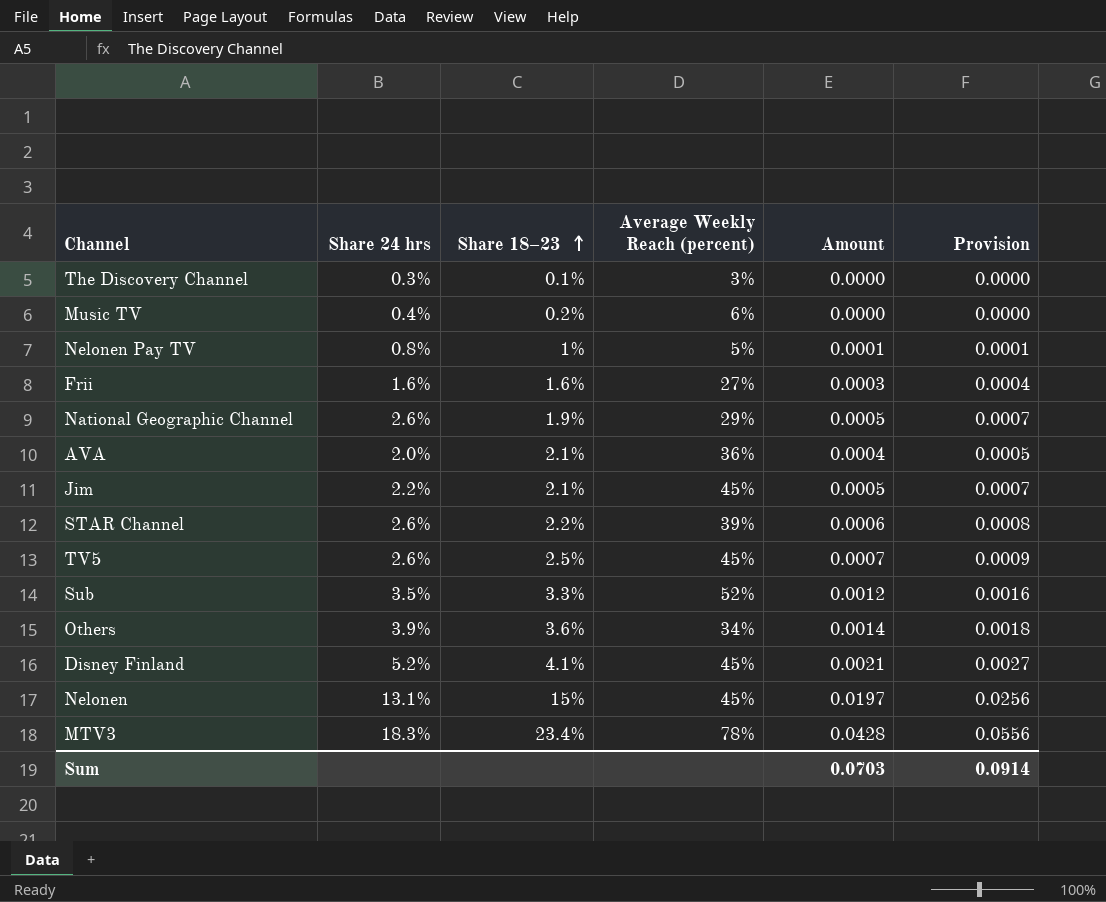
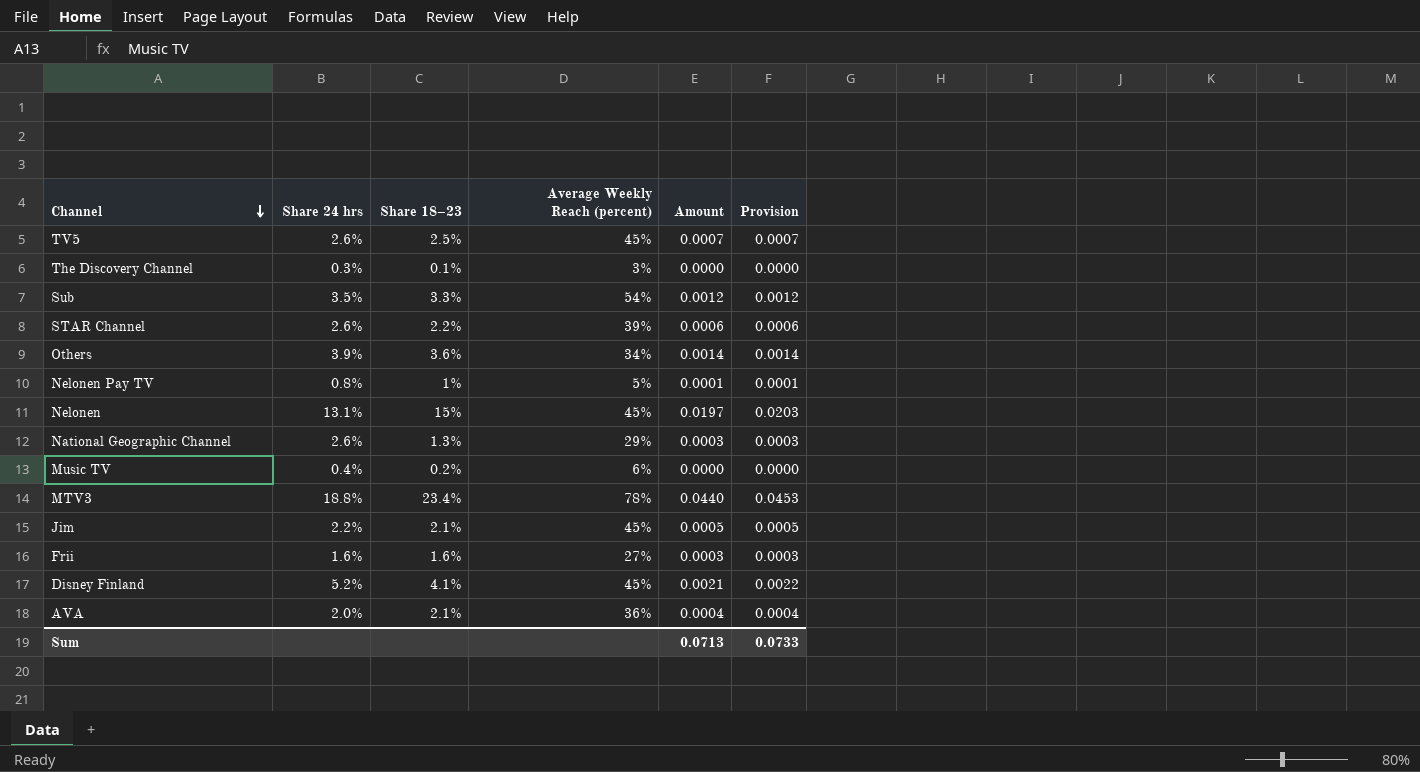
row order: Share 18–23 ascending -> Channel descending
column Provision | formula: [Amount] * 1.3 -> [Amount] * 1.03
Sub | Average Weekly Reach (percent): 52% -> 54%
National Geographic Channel | Share 18–23: 1.9% -> 1.3%
National Geographic Channel | Amount: 0.0005 -> 0.0003
MTV3 | Share 24 hrs: 18.3% -> 18.8%
MTV3 | Amount: 0.0428 -> 0.0440
Sum | Amount: 0.0703 -> 0.0713
Sum | Provision: 0.0914 -> 0.0733

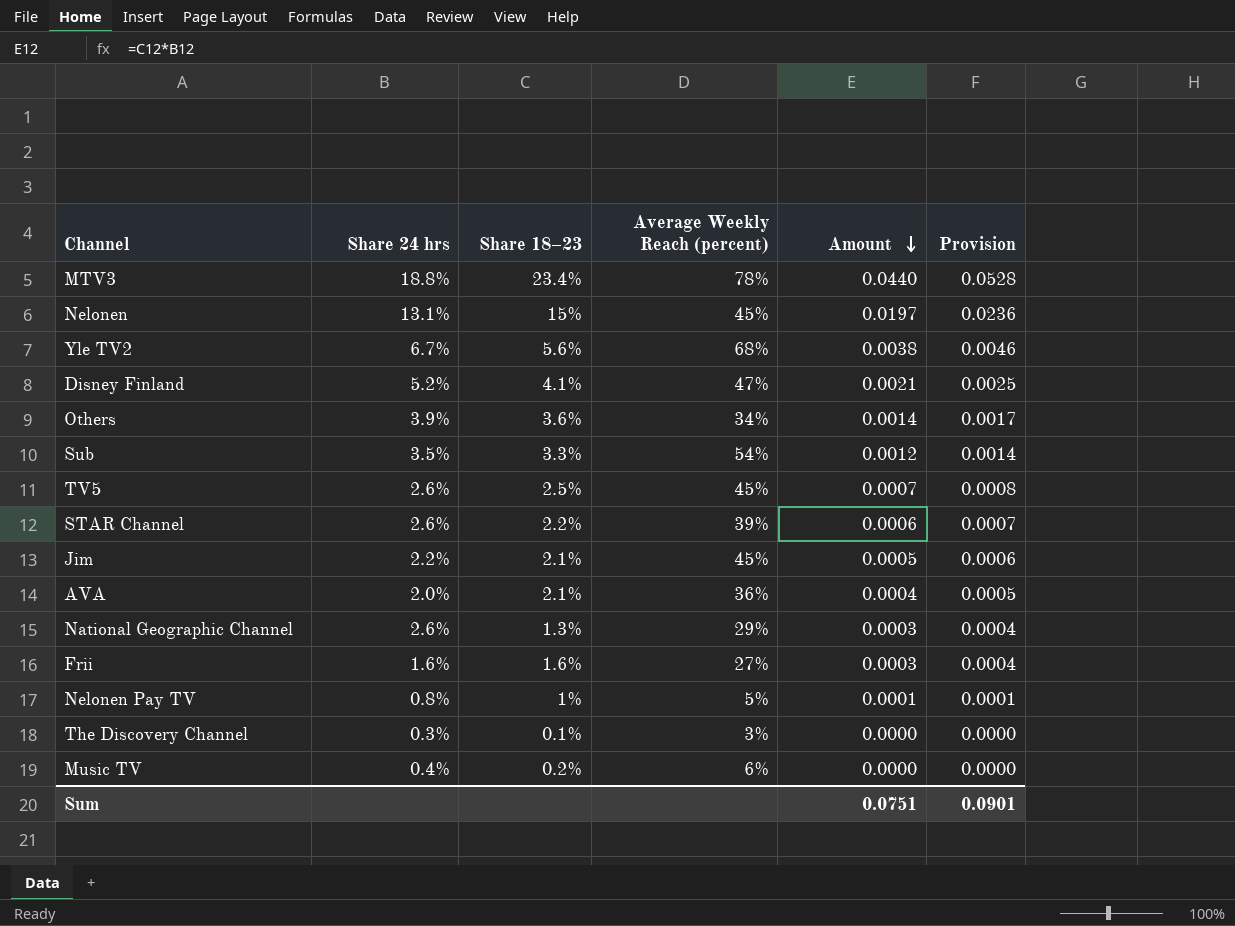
row order: Channel descending -> Amount descending
column Provision | formula: [Amount] * 1.03 -> [Amount] * 1.2
row Yle TV2: none -> 6.7% | 5.6% | 68% | 0.0038 | 0.0046
Disney Finland | Average Weekly Reach (percent): 45% -> 47%
Sum | Amount: 0.0713 -> 0.0751
Sum | Provision: 0.0733 -> 0.0901

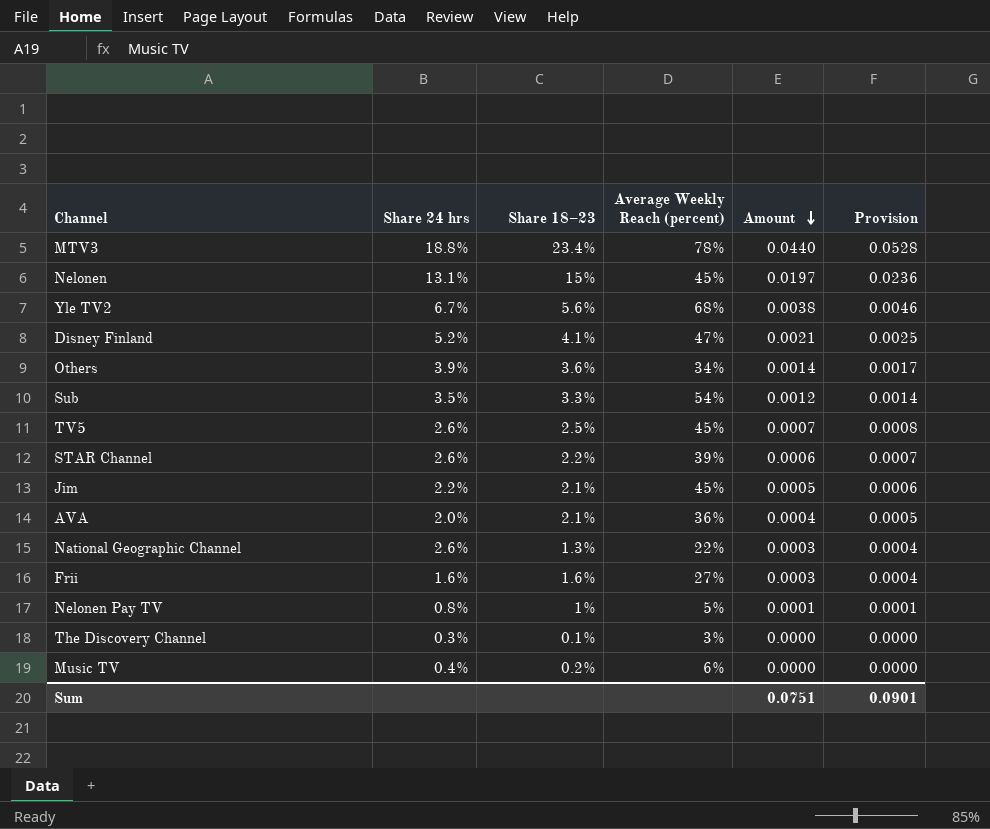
National Geographic Channel | Average Weekly Reach (percent): 29% -> 22%

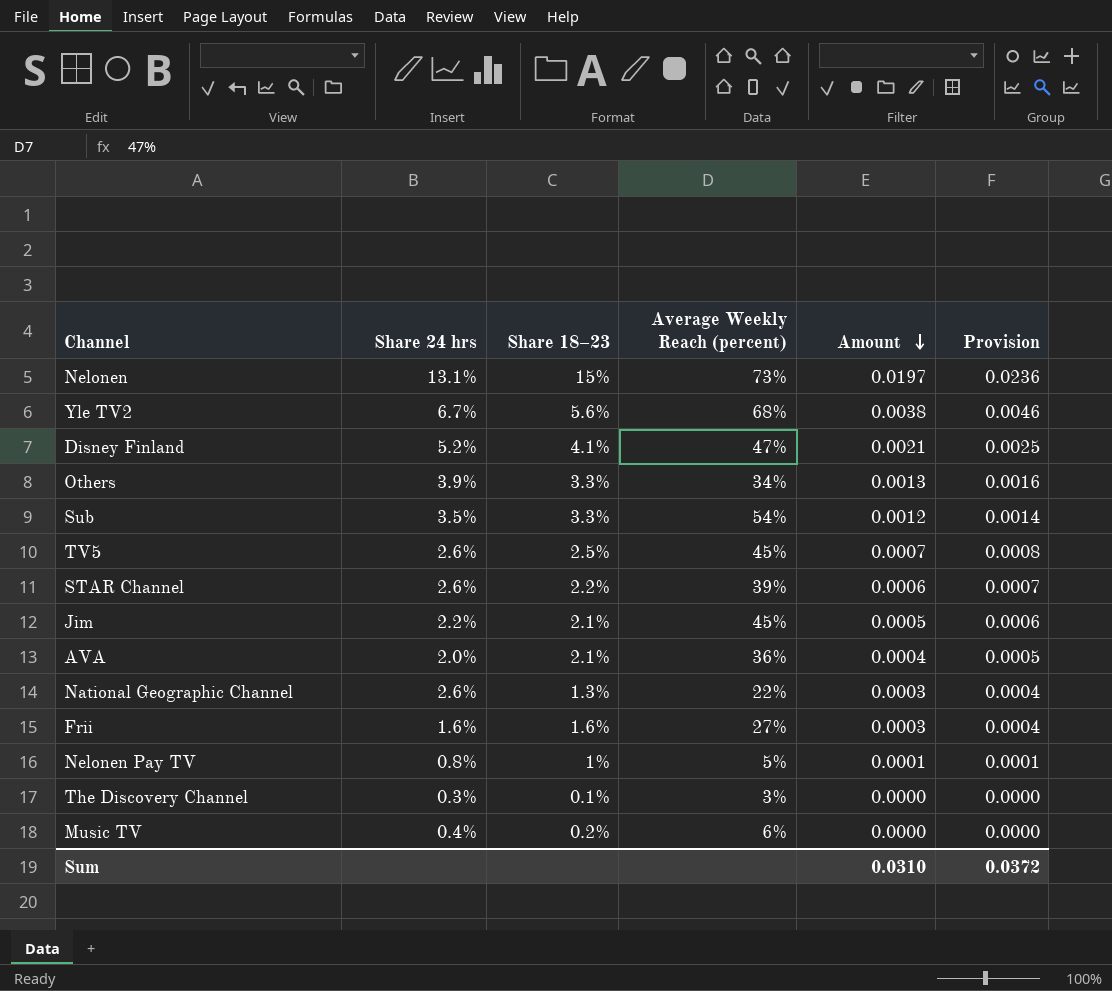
row MTV3: 18.8% | 23.4% | 78% | 0.0440 | 0.0528 -> none
Nelonen | Average Weekly Reach (percent): 45% -> 73%
Others | Share 18–23: 3.6% -> 3.3%
Others | Amount: 0.0014 -> 0.0013
Others | Provision: 0.0017 -> 0.0016
Sum | Amount: 0.0751 -> 0.0310
Sum | Provision: 0.0901 -> 0.0372

